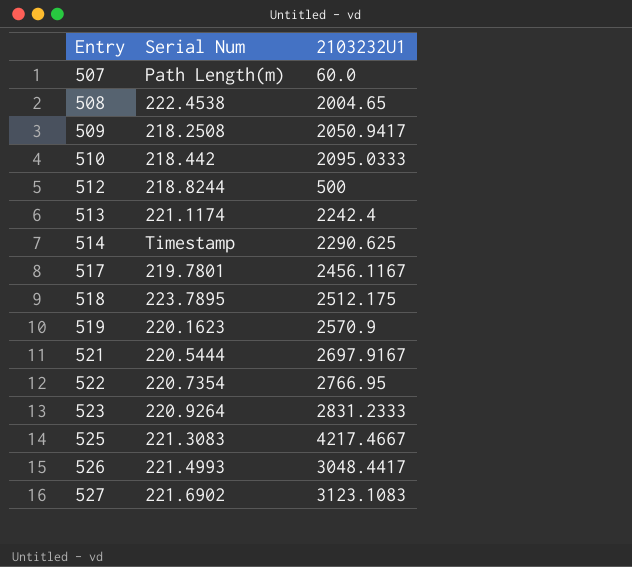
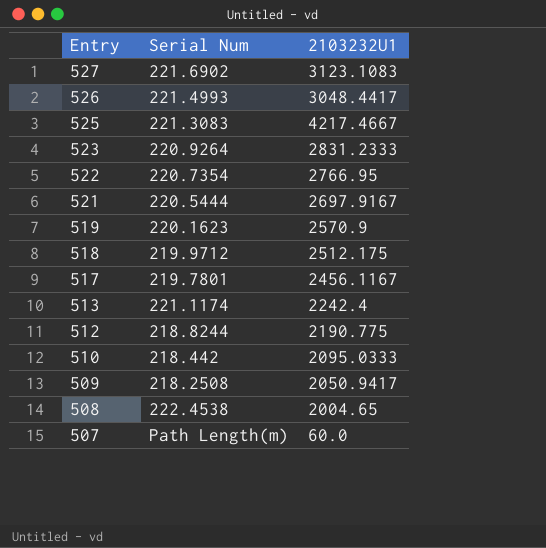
row order: Entry ascending -> Entry descending
row 514: Timestamp | 2290.625 -> none
518 | Serial Num: 223.7895 -> 219.9712
512 | 2103232U1: 500 -> 2190.775

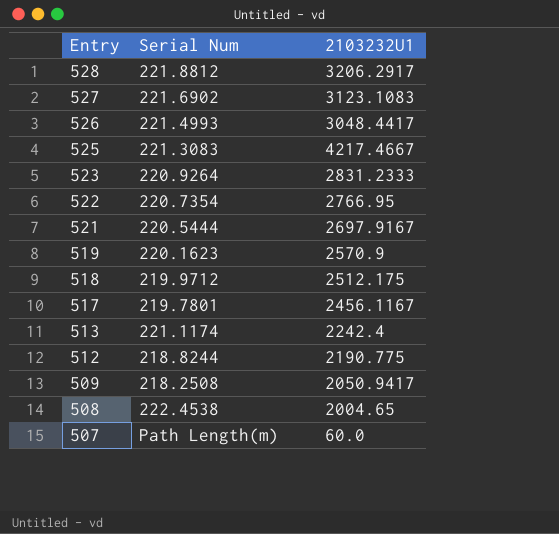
row 510: 218.442 | 2095.0333 -> none
row 528: none -> 221.8812 | 3206.2917

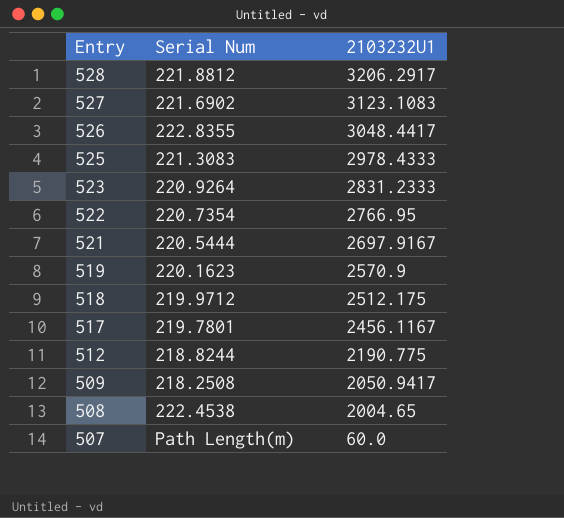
row 513: 221.1174 | 2242.4 -> none
526 | Serial Num: 221.4993 -> 222.8355
525 | 2103232U1: 4217.4667 -> 2978.4333

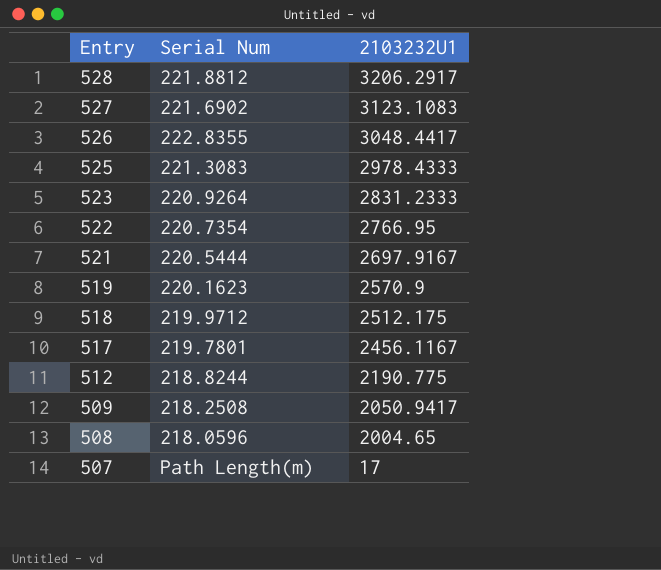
508 | Serial Num: 222.4538 -> 218.0596
507 | 2103232U1: 60.0 -> 17

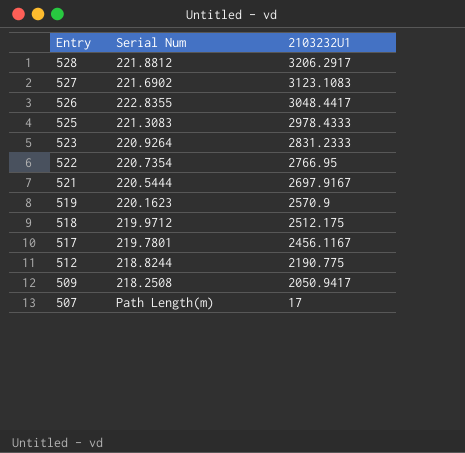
row 508: 218.0596 | 2004.65 -> none

